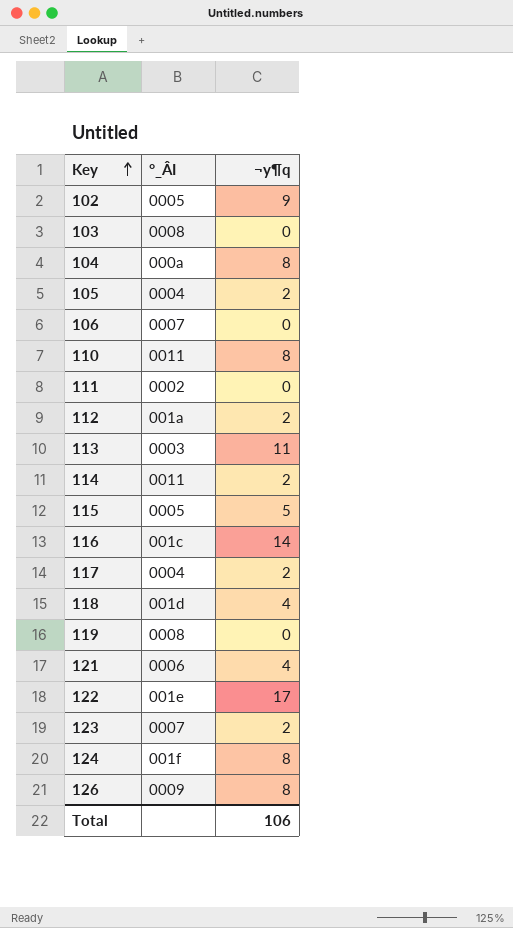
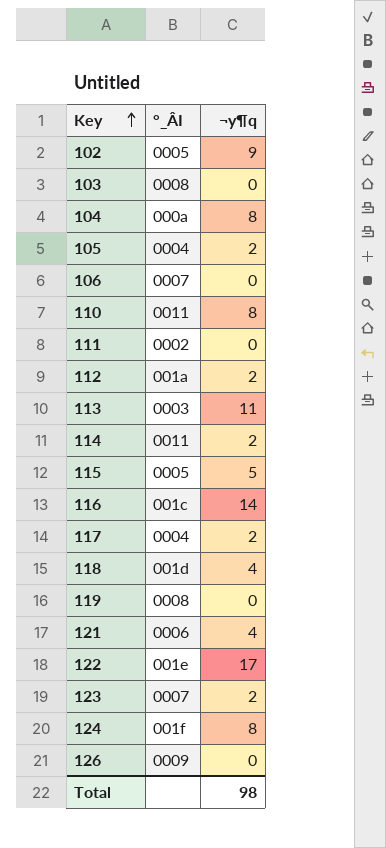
126 | ¬y¶q: 8 -> 0
Total | ¬y¶q: 106 -> 98

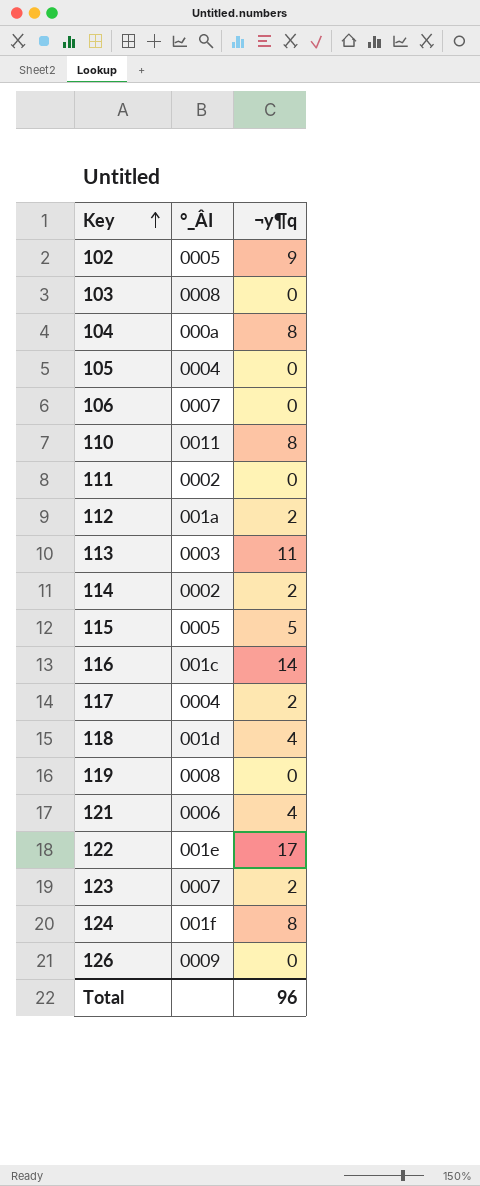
105 | ¬y¶q: 2 -> 0
114 | °_ÂI: 0011 -> 0002
Total | ¬y¶q: 98 -> 96

